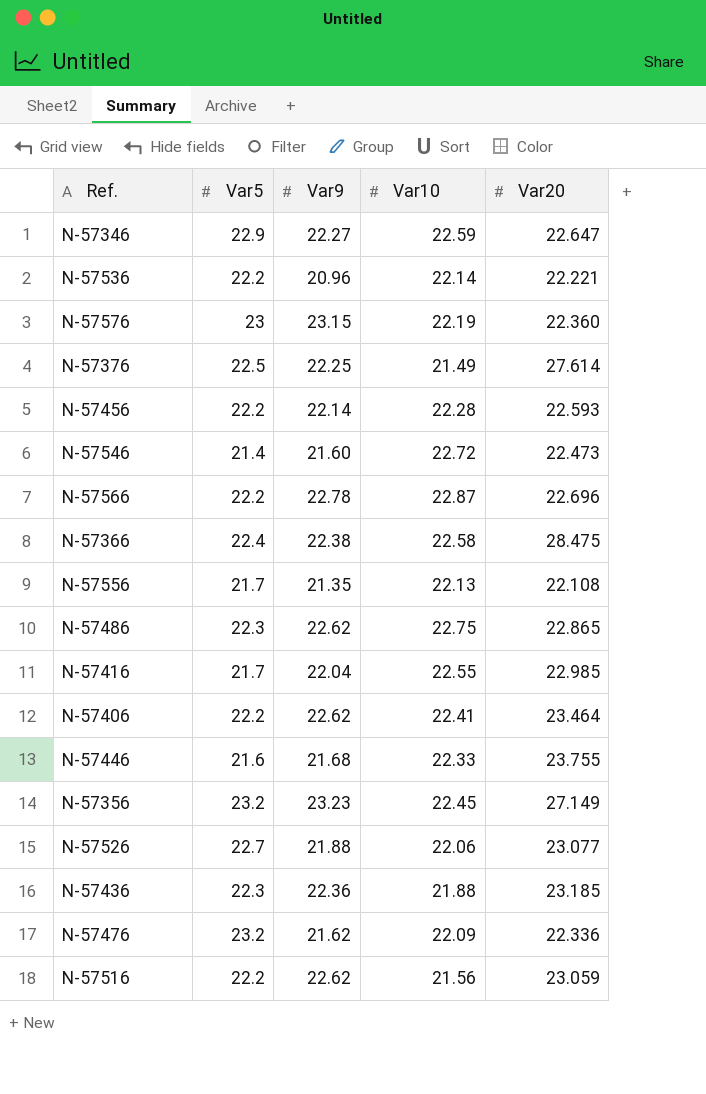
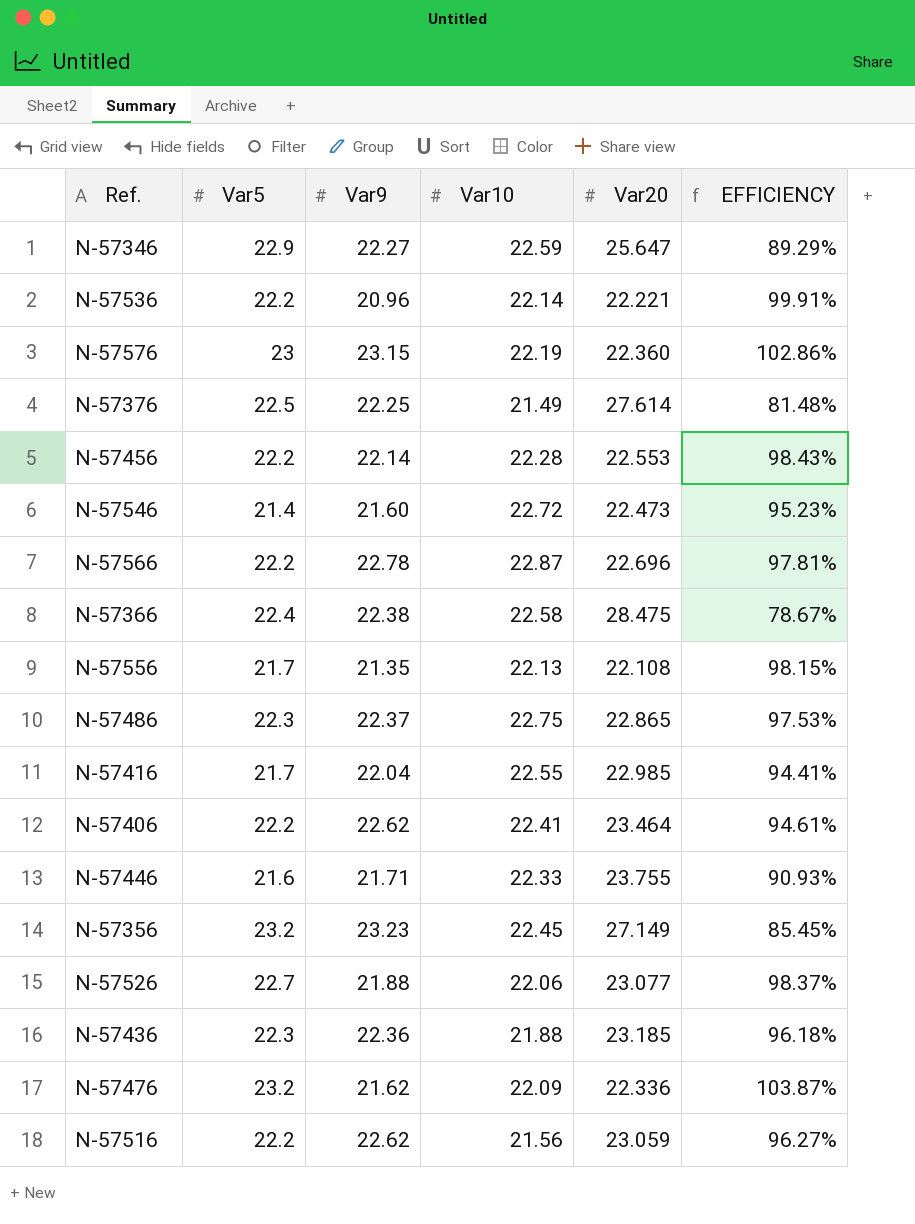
column EFFICIENCY | formula: none -> [Var5] / [Var20]
N-57346 | Var20: 22.647 -> 25.647
N-57456 | Var20: 22.593 -> 22.553
N-57486 | Var9: 22.62 -> 22.37
N-57446 | Var9: 21.68 -> 21.71

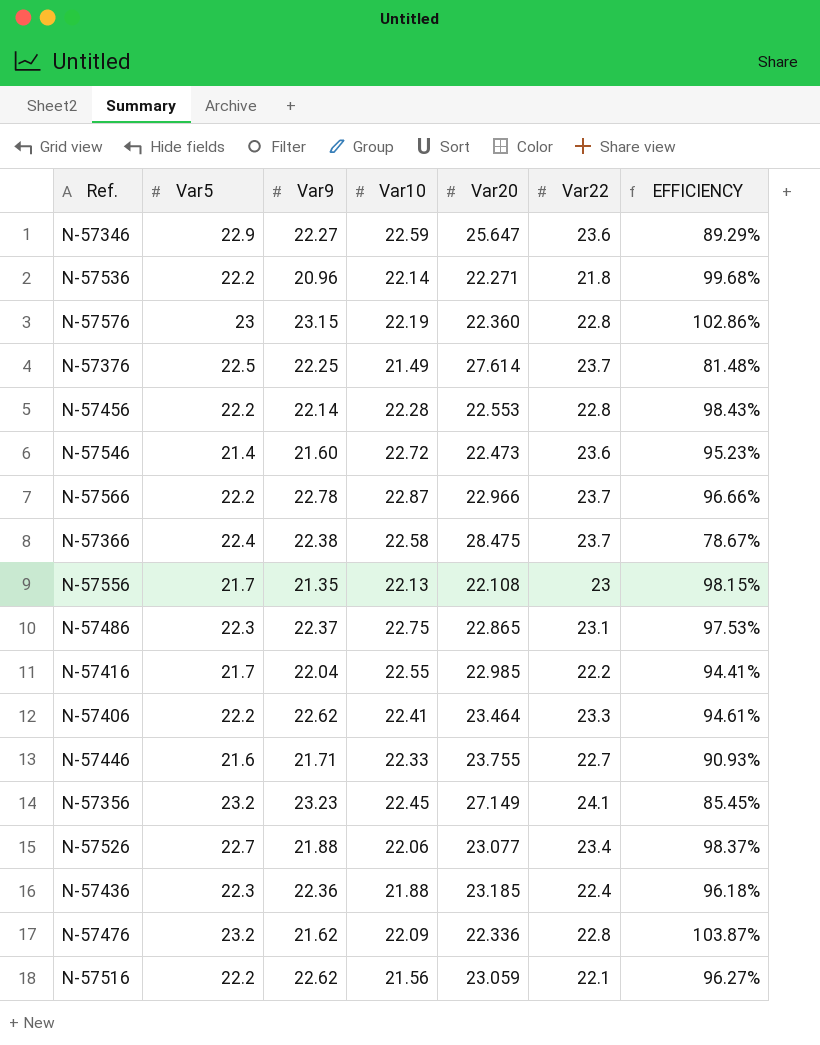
column Var22 | position: none -> 6
N-57536 | Var20: 22.221 -> 22.271
N-57536 | EFFICIENCY: 99.91% -> 99.68%
N-57566 | Var20: 22.696 -> 22.966
N-57566 | EFFICIENCY: 97.81% -> 96.66%

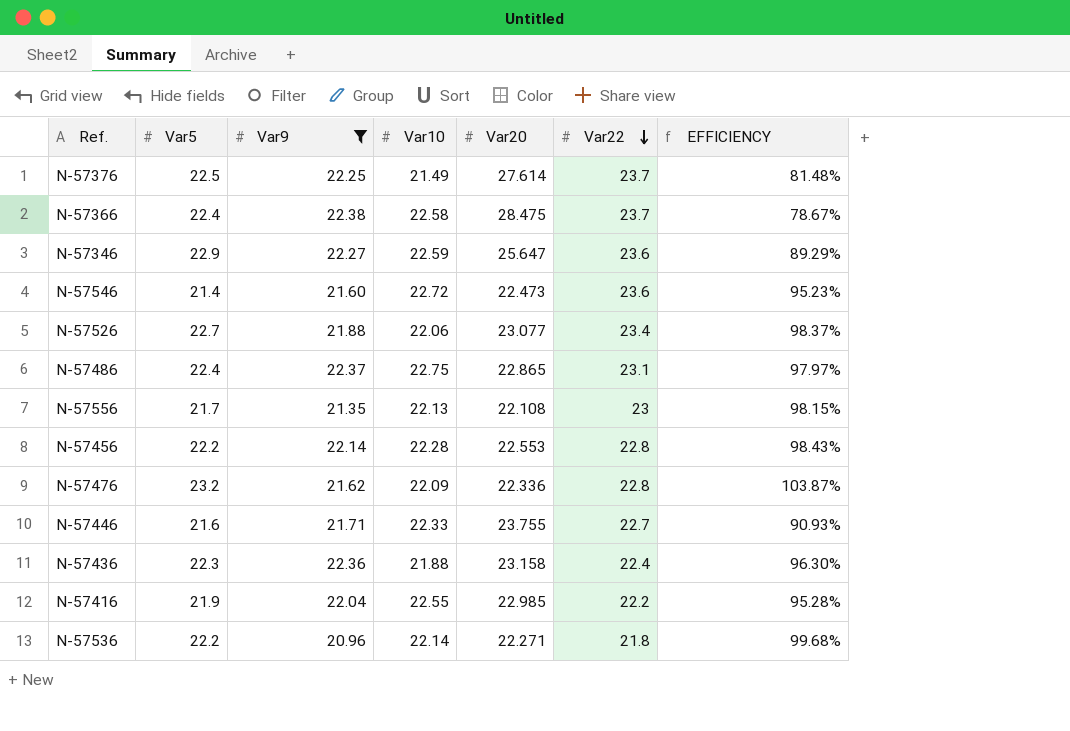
filter: none -> Var9 <= 22.38
row order: none -> Var22 descending
N-57486 | Var5: 22.3 -> 22.4
N-57486 | EFFICIENCY: 97.53% -> 97.97%
N-57436 | Var20: 23.185 -> 23.158
N-57436 | EFFICIENCY: 96.18% -> 96.30%
N-57416 | Var5: 21.7 -> 21.9
N-57416 | EFFICIENCY: 94.41% -> 95.28%

